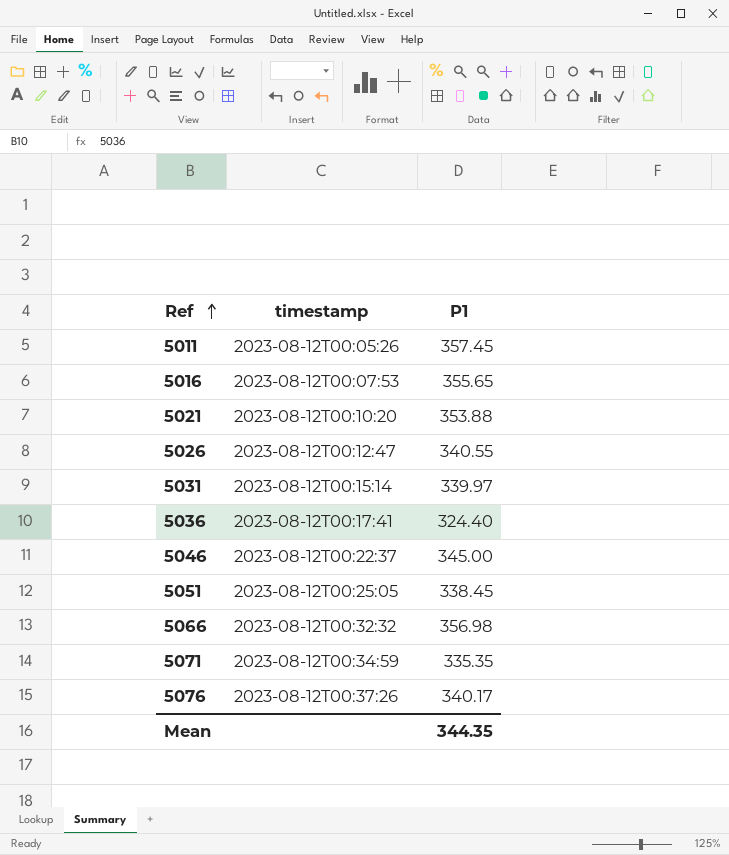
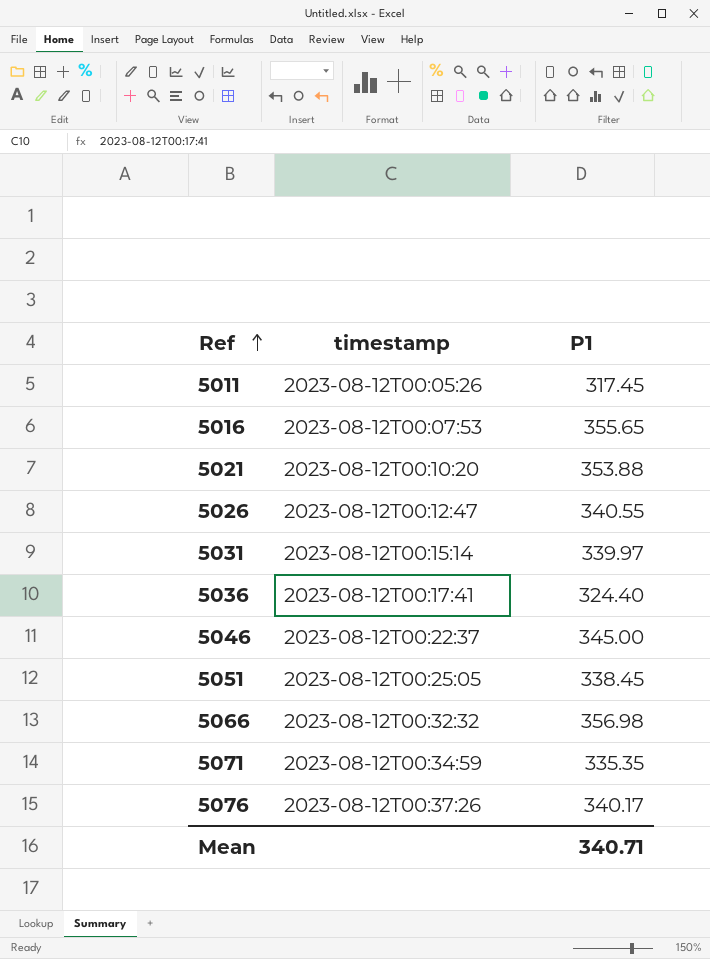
5011 | P1: 357.45 -> 317.45
Mean | P1: 344.35 -> 340.71

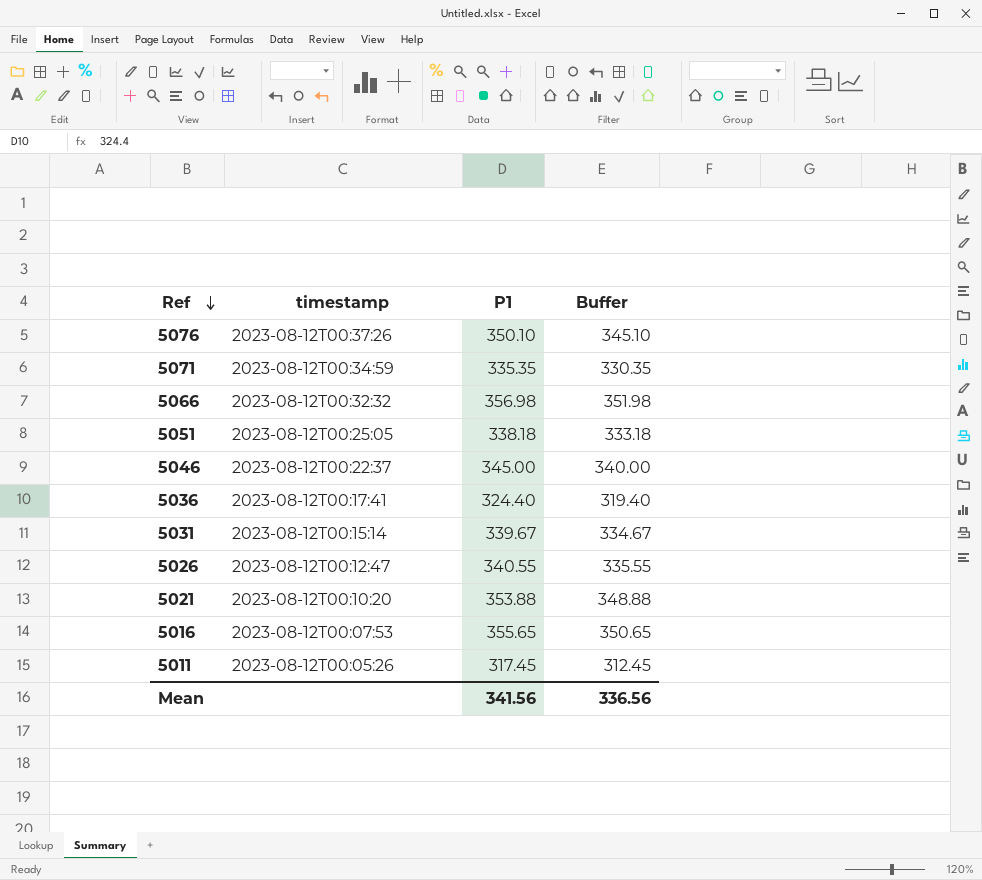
row order: Ref ascending -> Ref descending
column Buffer | formula: none -> [P1] - 5
5076 | P1: 340.17 -> 350.10
5051 | P1: 338.45 -> 338.18
5031 | P1: 339.97 -> 339.67
Mean | P1: 340.71 -> 341.56

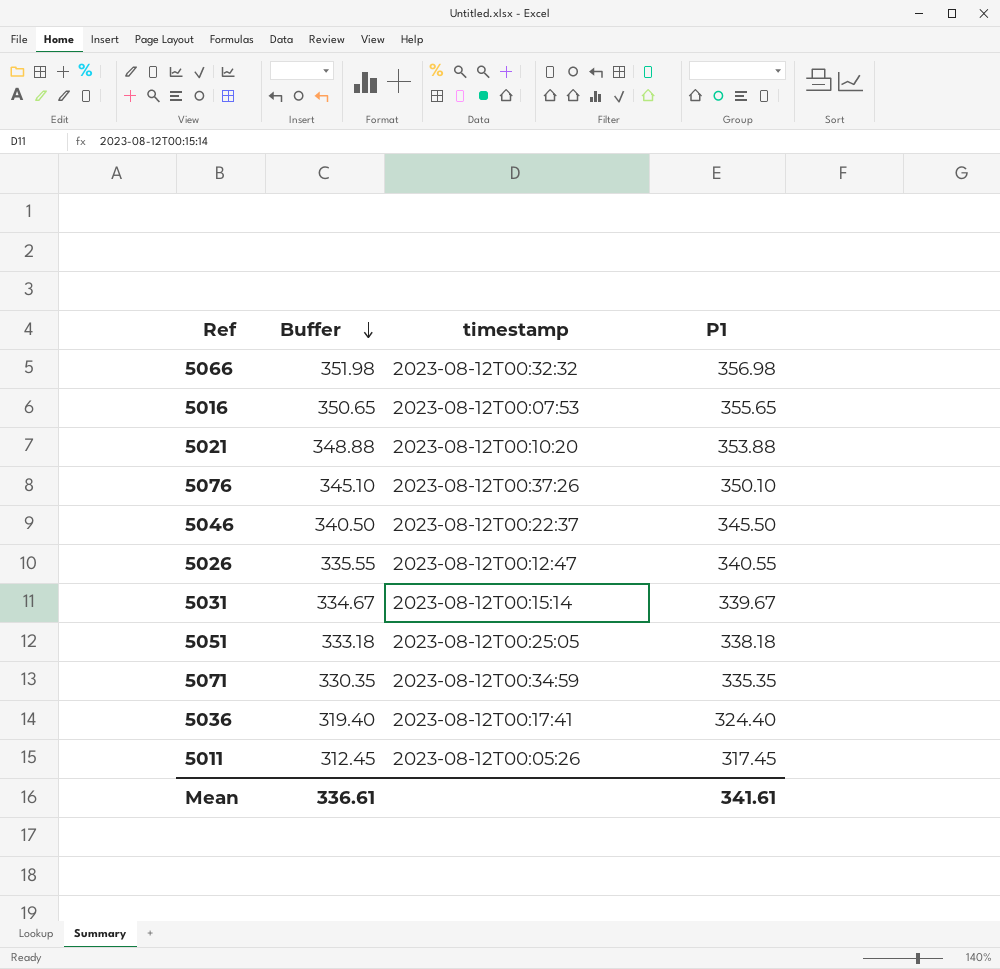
row order: Ref descending -> Buffer descending
column Buffer | position: 4 -> 2
5046 | Buffer: 340.00 -> 340.50
5046 | P1: 345.00 -> 345.50
Mean | Buffer: 336.56 -> 336.61
Mean | P1: 341.56 -> 341.61

